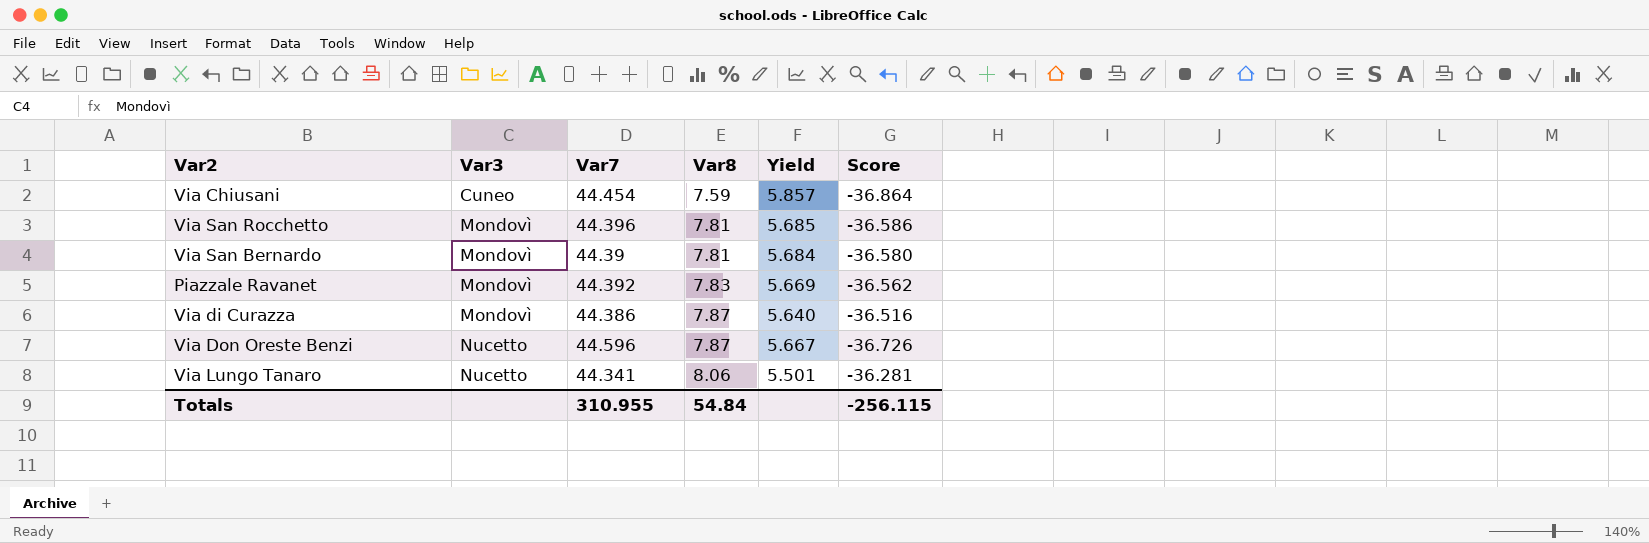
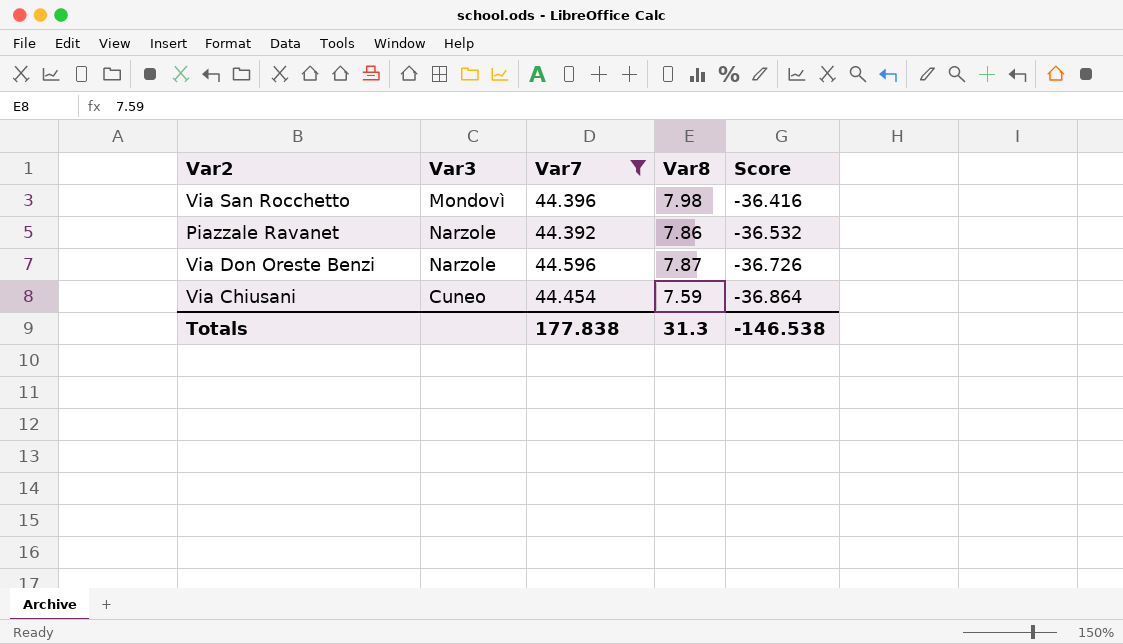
filter: none -> Var7 >= 44.392
row order: Var3 ascending -> Score descending
column Yield | formula: [Var7] / [Var8] -> none
Via San Rocchetto | Var8: 7.81 -> 7.98
Via San Rocchetto | Score: -36.586 -> -36.416
Piazzale Ravanet | Var3: Mondovì -> Narzole
Piazzale Ravanet | Var8: 7.83 -> 7.86
Piazzale Ravanet | Score: -36.562 -> -36.532
Via Don Oreste Benzi | Var3: Nucetto -> Narzole
Totals | Var7: 310.955 -> 177.838
Totals | Var8: 54.84 -> 31.3
Totals | Score: -256.115 -> -146.538

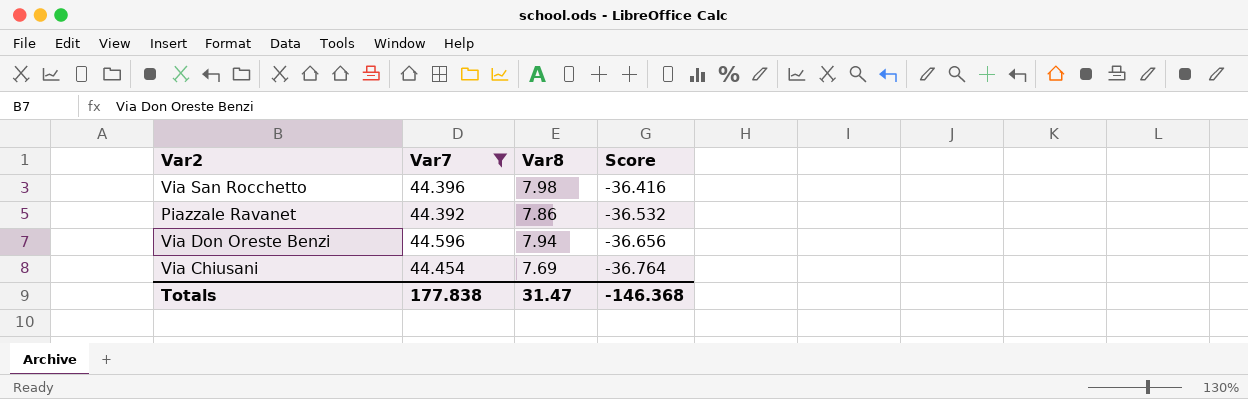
column Var3 | position: 2 -> none
Via Don Oreste Benzi | Var8: 7.87 -> 7.94
Via Don Oreste Benzi | Score: -36.726 -> -36.656
Via Chiusani | Var8: 7.59 -> 7.69
Via Chiusani | Score: -36.864 -> -36.764
Totals | Var8: 31.3 -> 31.47
Totals | Score: -146.538 -> -146.368

